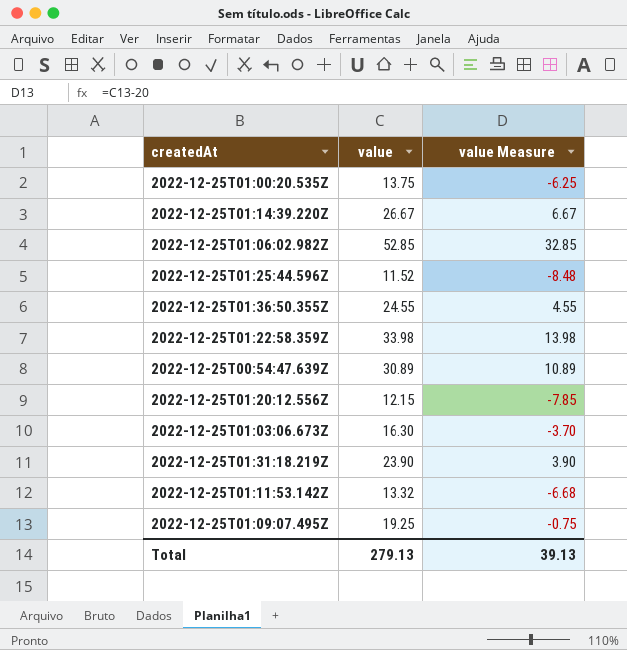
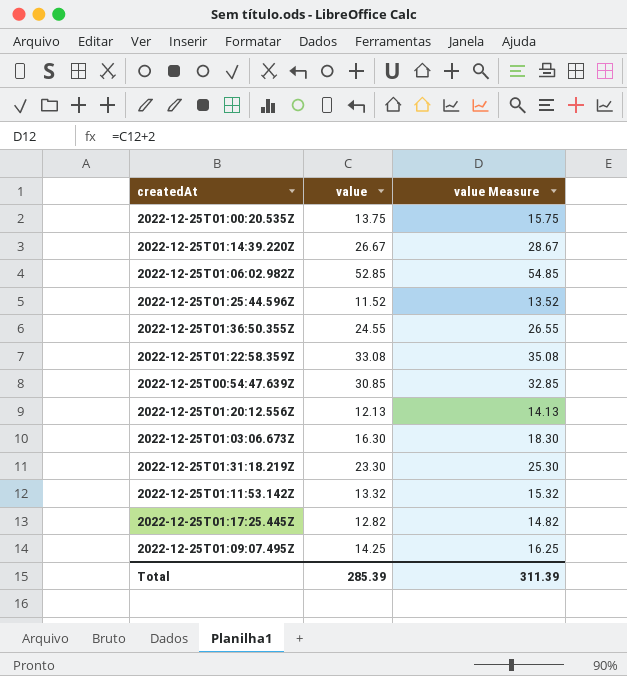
column value Measure | formula: [value] - 20 -> [value] + 2
2022-12-25T01:22:58.359Z | value: 33.98 -> 33.08
2022-12-25T00:54:47.639Z | value: 30.89 -> 30.85
2022-12-25T01:20:12.556Z | value: 12.15 -> 12.13
2022-12-25T01:31:18.219Z | value: 23.90 -> 23.30
row 2022-12-25T01:17:25.445Z: none -> 12.82 | 14.82
2022-12-25T01:09:07.495Z | value: 19.25 -> 14.25
Total | value: 279.13 -> 285.39
Total | value Measure: 39.13 -> 311.39

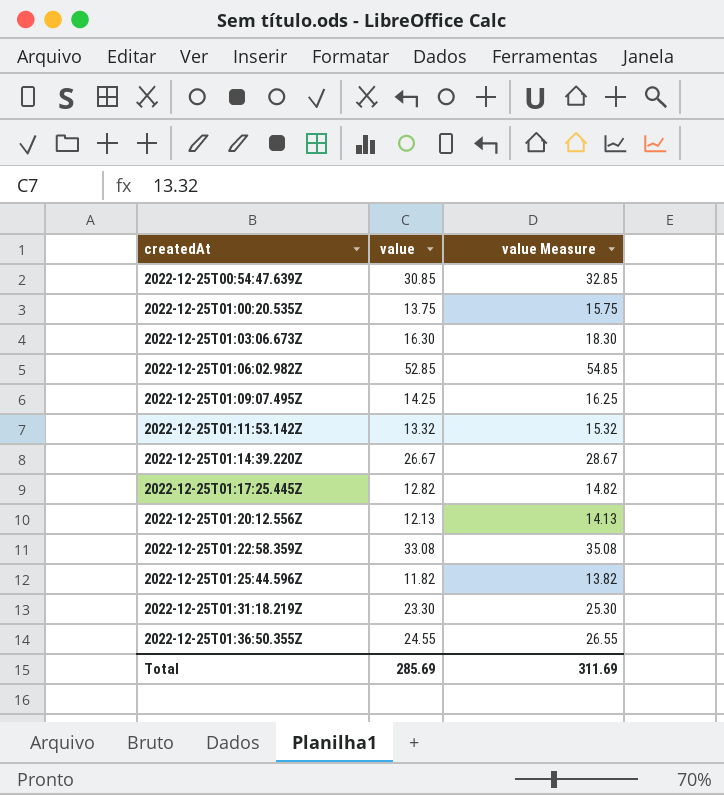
row order: none -> createdAt ascending
2022-12-25T01:25:44.596Z | value: 11.52 -> 11.82
2022-12-25T01:25:44.596Z | value Measure: 13.52 -> 13.82
Total | value: 285.39 -> 285.69
Total | value Measure: 311.39 -> 311.69

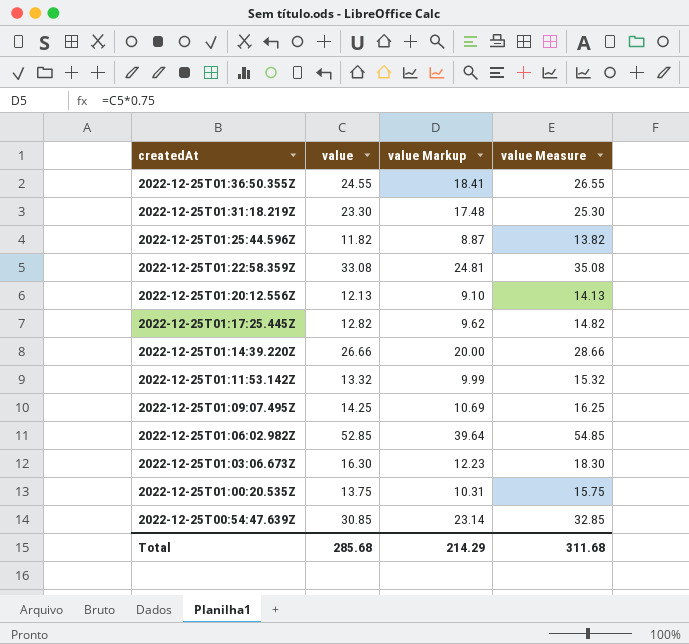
row order: createdAt ascending -> createdAt descending
column value Markup | formula: none -> [value] * 0.75
2022-12-25T01:14:39.220Z | value: 26.67 -> 26.66
2022-12-25T01:14:39.220Z | value Measure: 28.67 -> 28.66
Total | value: 285.69 -> 285.68
Total | value Measure: 311.69 -> 311.68

